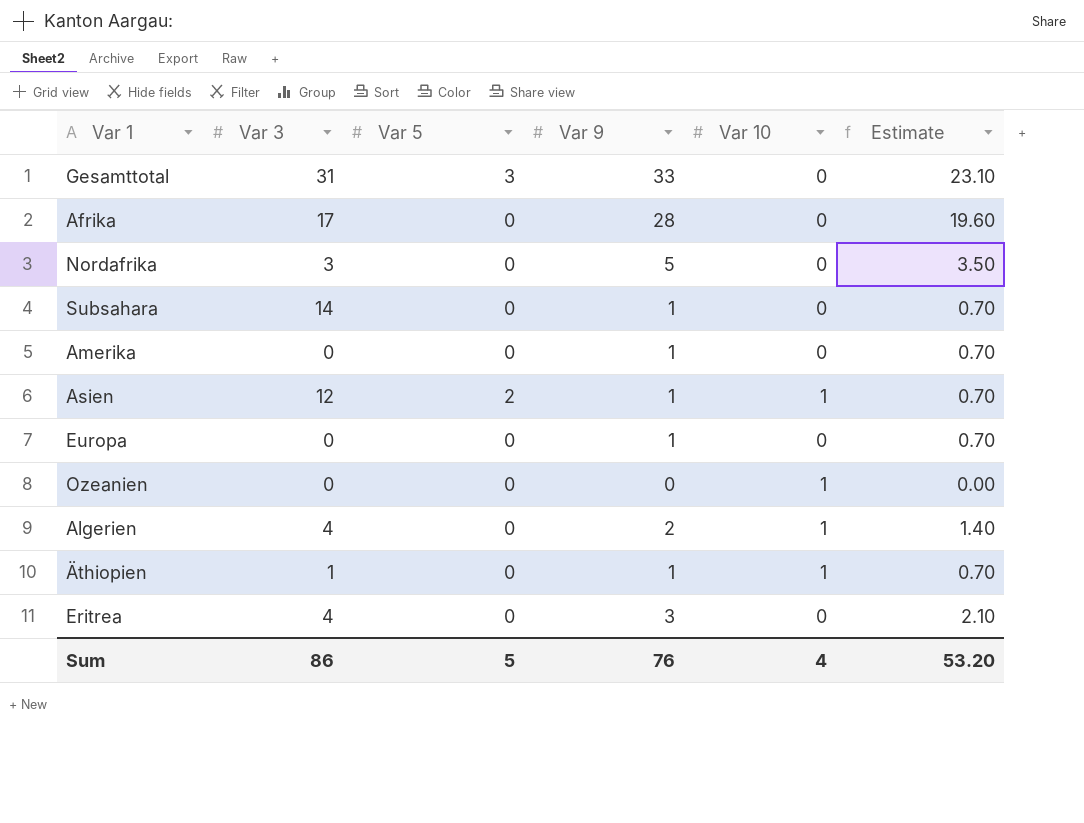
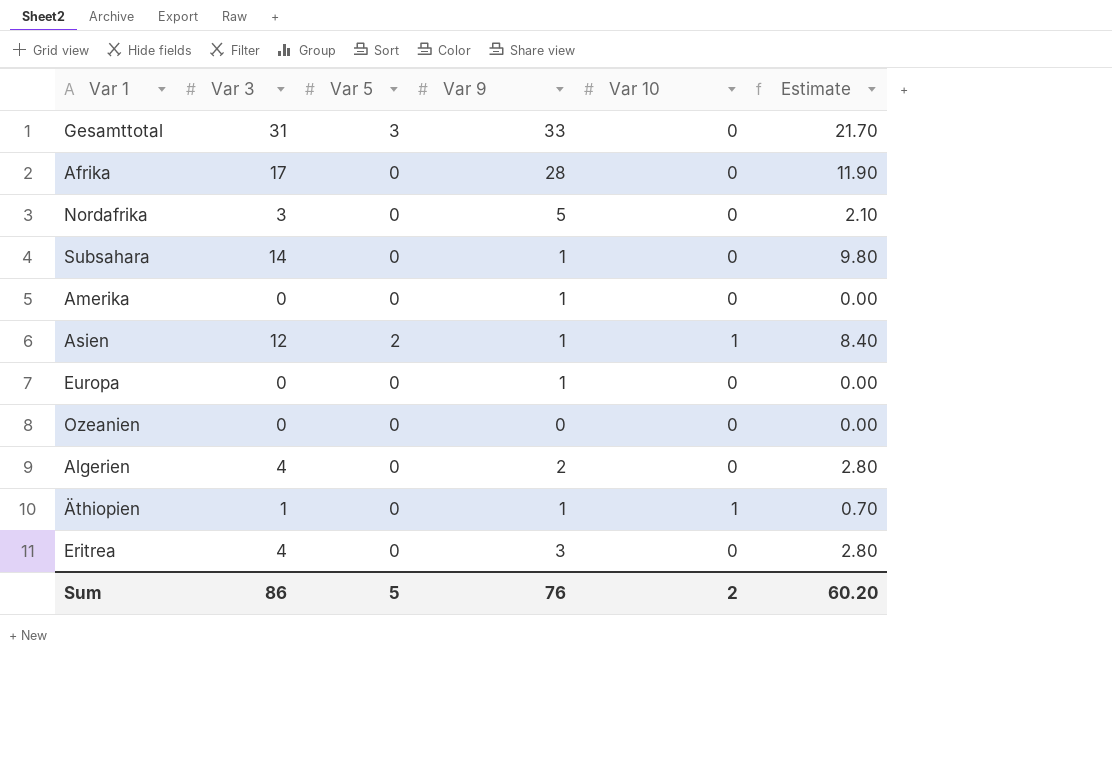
column Estimate | formula: [Var 9] * 0.7 -> [Var 3] * 0.7
Ozeanien | Var 10: 1 -> 0
Algerien | Var 10: 1 -> 0
Sum | Var 10: 4 -> 2
Sum | Estimate: 53.20 -> 60.20

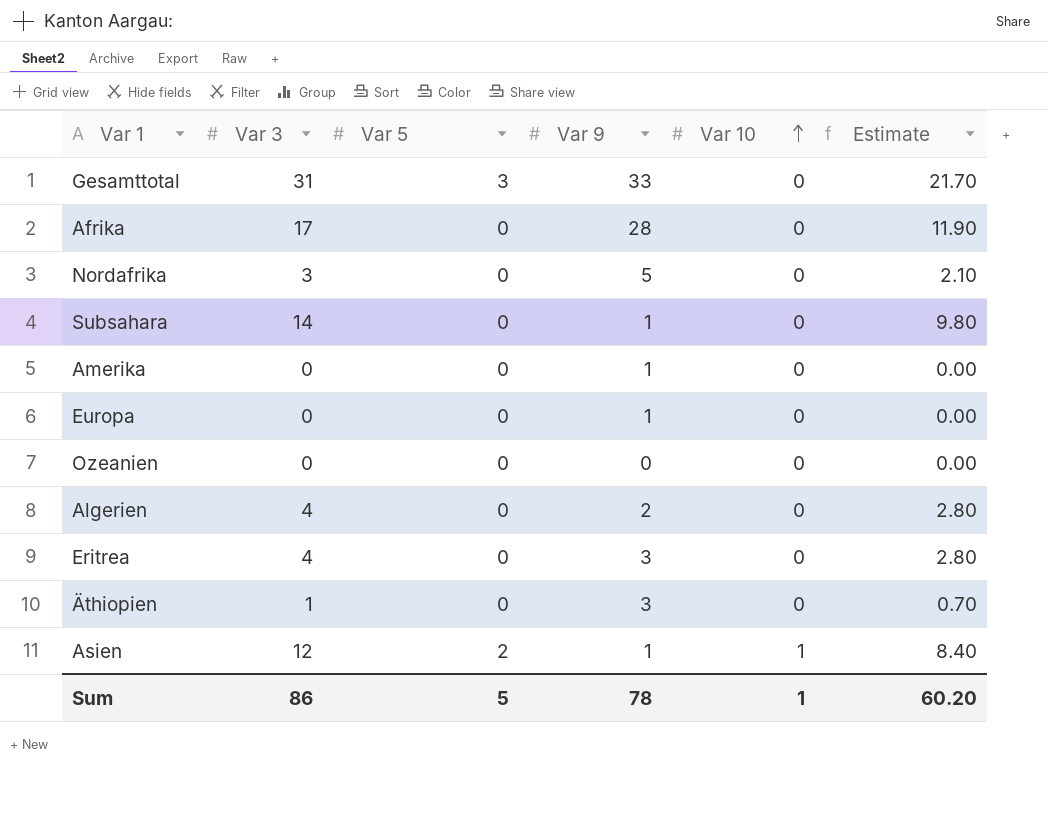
row order: none -> Var 10 ascending
Äthiopien | Var 9: 1 -> 3
Äthiopien | Var 10: 1 -> 0
Sum | Var 9: 76 -> 78
Sum | Var 10: 2 -> 1

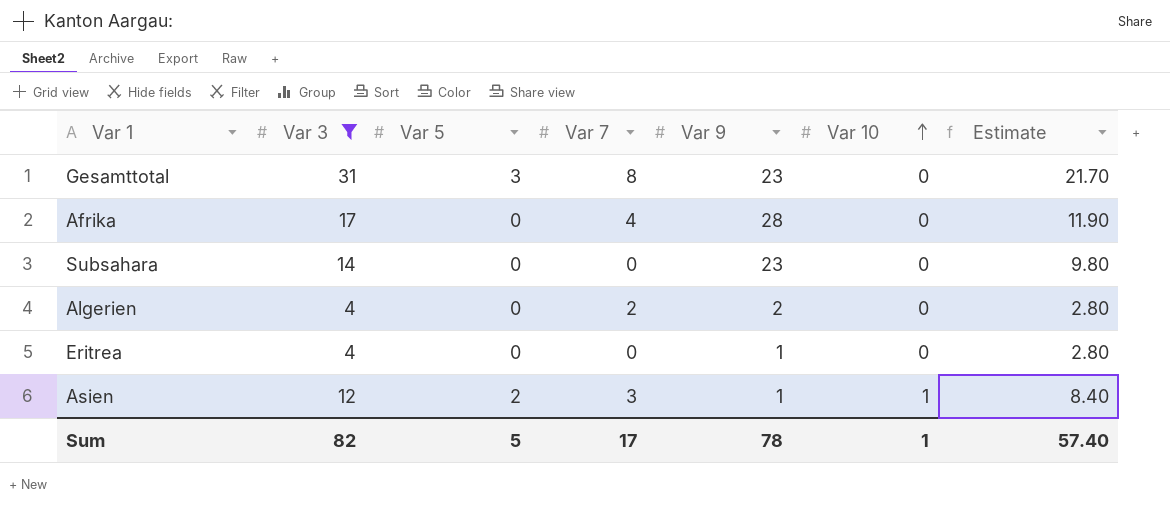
filter: none -> Var 3 >= 4
column Var 7 | position: none -> 4
Gesamttotal | Var 9: 33 -> 23
Subsahara | Var 9: 1 -> 23
Eritrea | Var 9: 3 -> 1
Sum | Var 3: 86 -> 82
Sum | Estimate: 60.20 -> 57.40

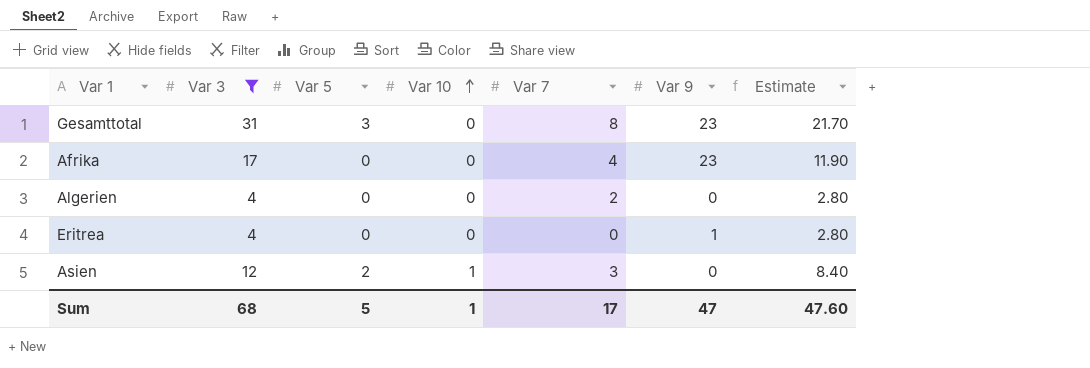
column Var 10 | position: 6 -> 4
row Subsahara: 14 | 0 | 0 | 23 | 0 | 9.80 -> none
Afrika | Var 9: 28 -> 23
Algerien | Var 9: 2 -> 0
Asien | Var 9: 1 -> 0
Sum | Var 3: 82 -> 68
Sum | Var 9: 78 -> 47
Sum | Estimate: 57.40 -> 47.60

